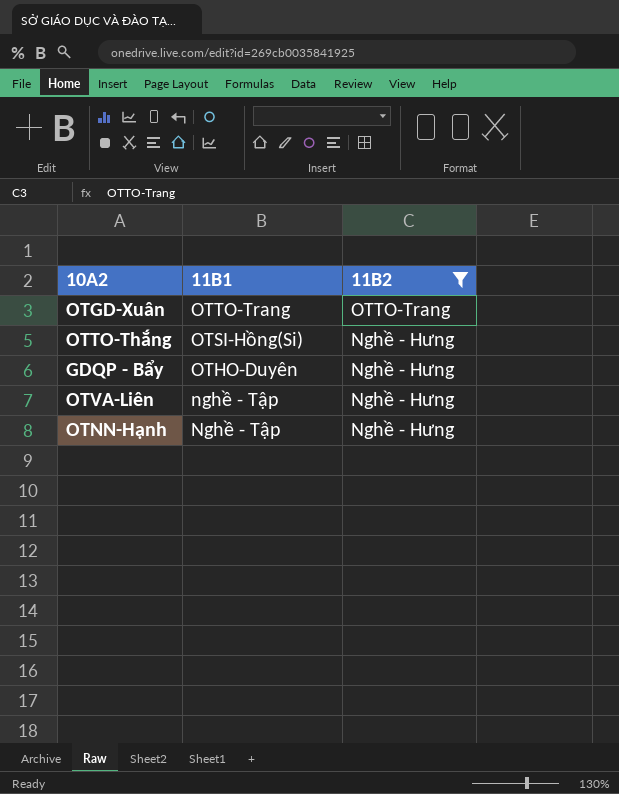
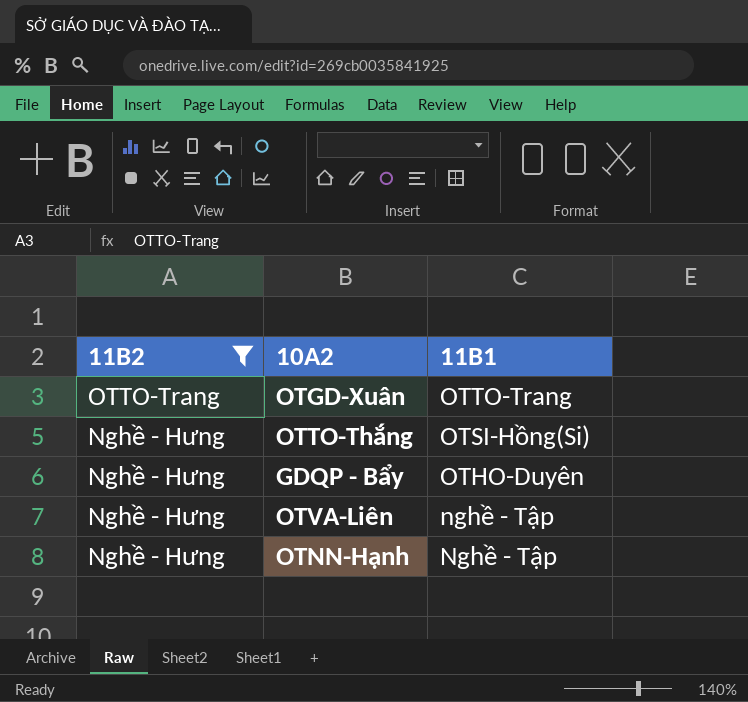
column 11B2 | position: 3 -> 1

